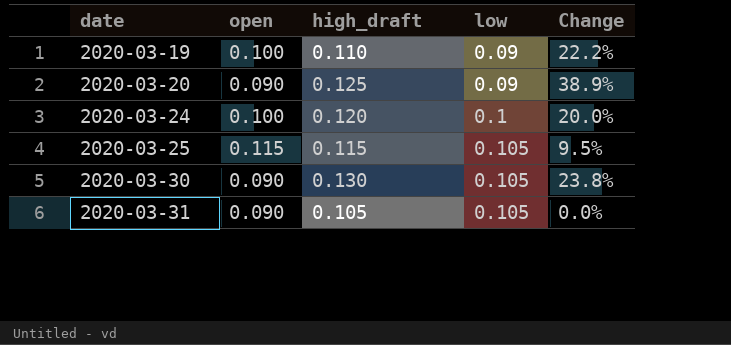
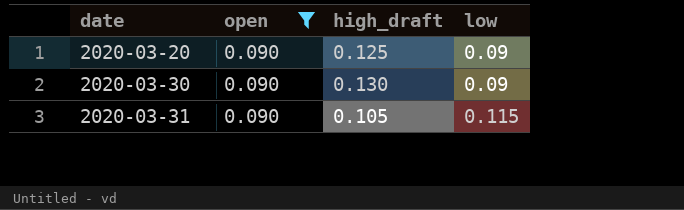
filter: none -> open = 0.090
column Change | formula: ([high_draft] - [low]) / [low] -> none
2020-03-30 | low: 0.105 -> 0.09
2020-03-31 | low: 0.105 -> 0.115

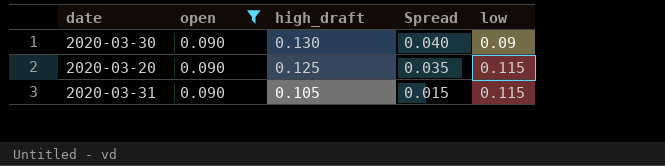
row order: date ascending -> high_draft descending
column Spread | formula: none -> [high_draft] - [open]
2020-03-20 | low: 0.09 -> 0.115

